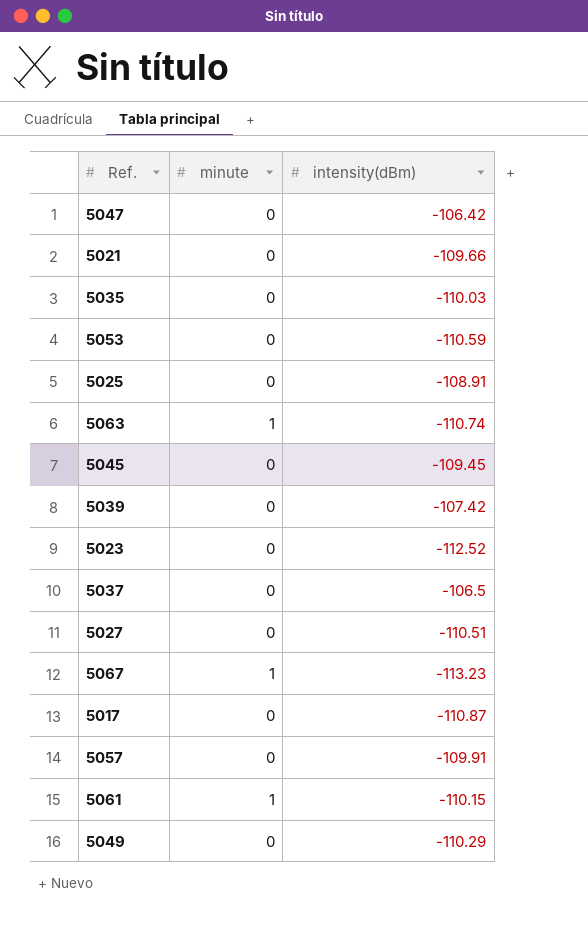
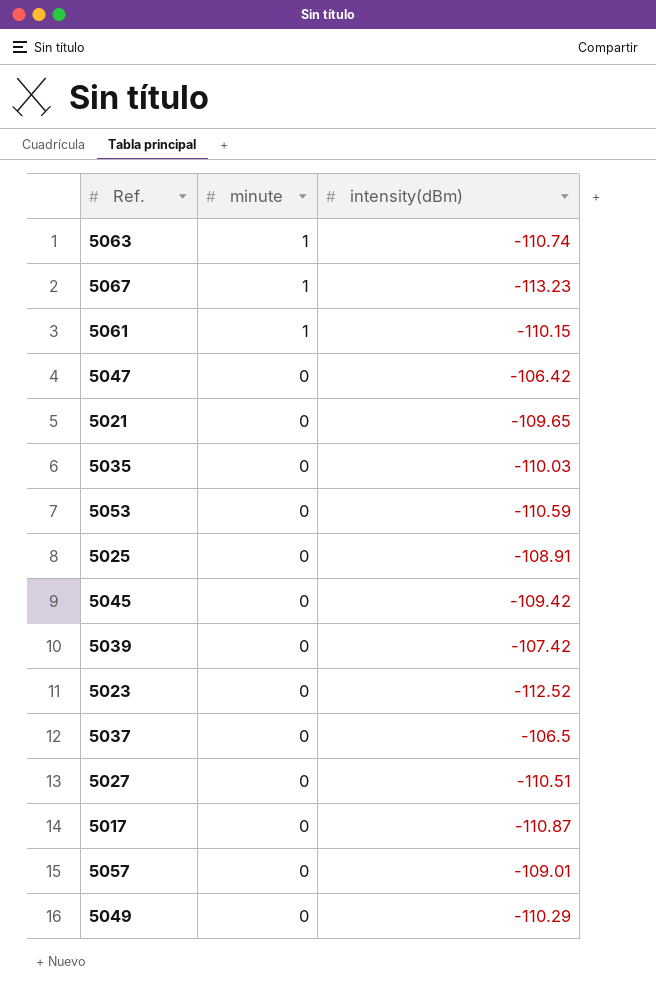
row order: none -> minute descending
5021 | intensity(dBm): -109.66 -> -109.65
5045 | intensity(dBm): -109.45 -> -109.42
5057 | intensity(dBm): -109.91 -> -109.01

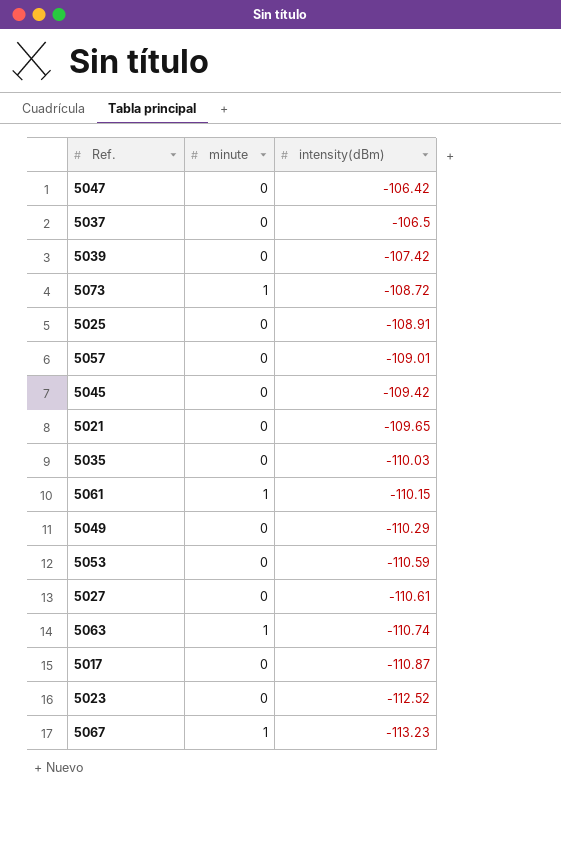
row order: minute descending -> intensity(dBm) descending
row 5073: none -> 1 | -108.72
5027 | intensity(dBm): -110.51 -> -110.61

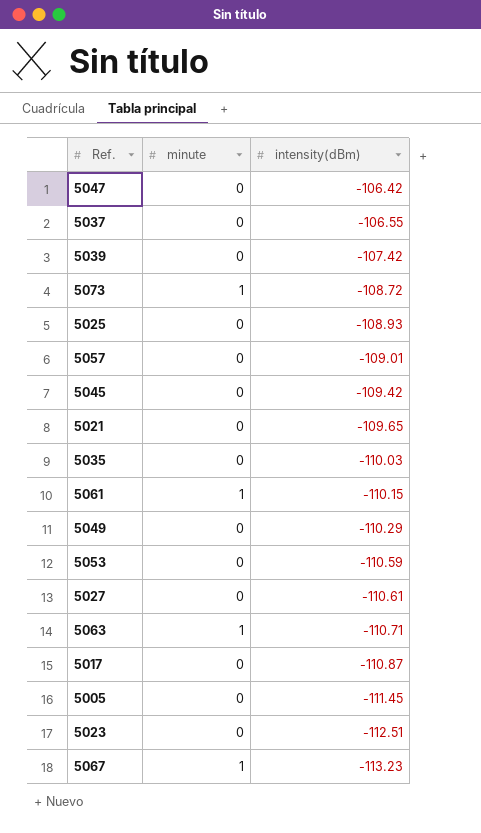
5037 | intensity(dBm): -106.5 -> -106.55
5025 | intensity(dBm): -108.91 -> -108.93
5063 | intensity(dBm): -110.74 -> -110.71
row 5005: none -> 0 | -111.45
5023 | intensity(dBm): -112.52 -> -112.51

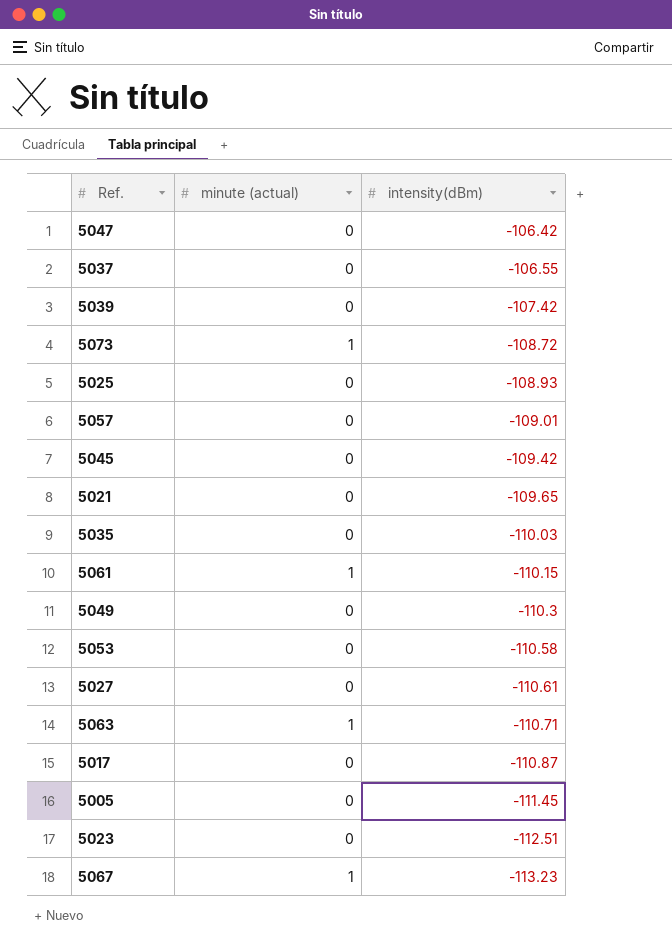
column name: minute -> minute (actual)
5049 | intensity(dBm): -110.29 -> -110.3
5053 | intensity(dBm): -110.59 -> -110.58

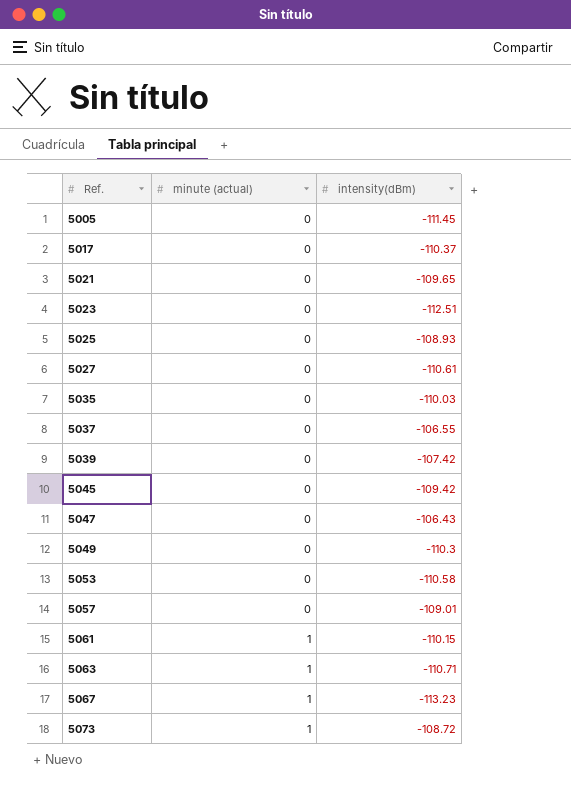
row order: intensity(dBm) descending -> Ref. ascending
5017 | intensity(dBm): -110.87 -> -110.37
5047 | intensity(dBm): -106.42 -> -106.43

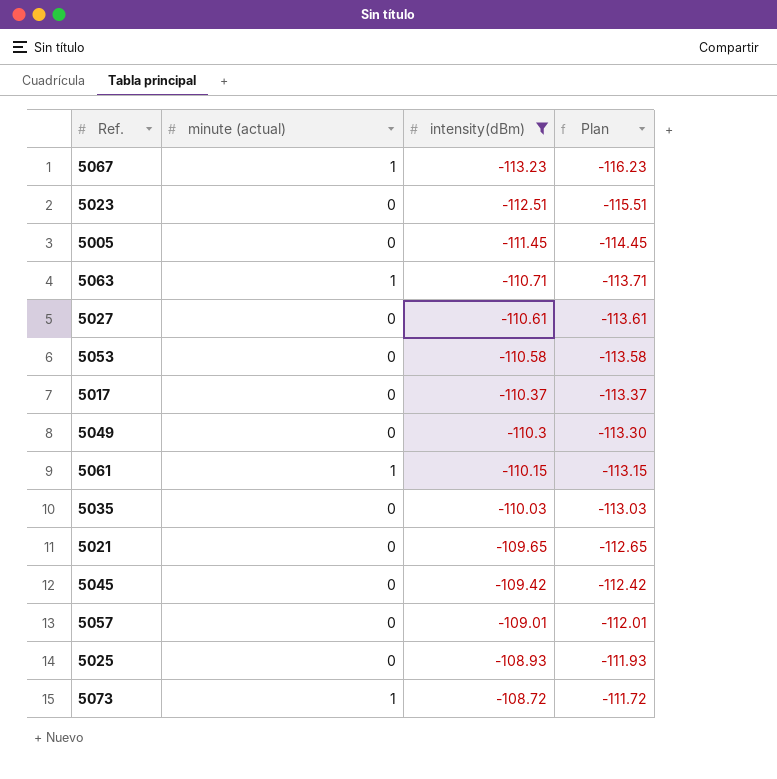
filter: none -> intensity(dBm) <= -108.72
row order: Ref. ascending -> intensity(dBm) ascending
column Plan | formula: none -> [intensity(dBm)] - 3

